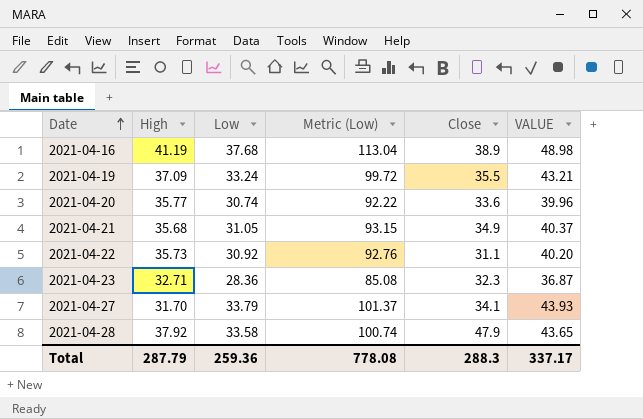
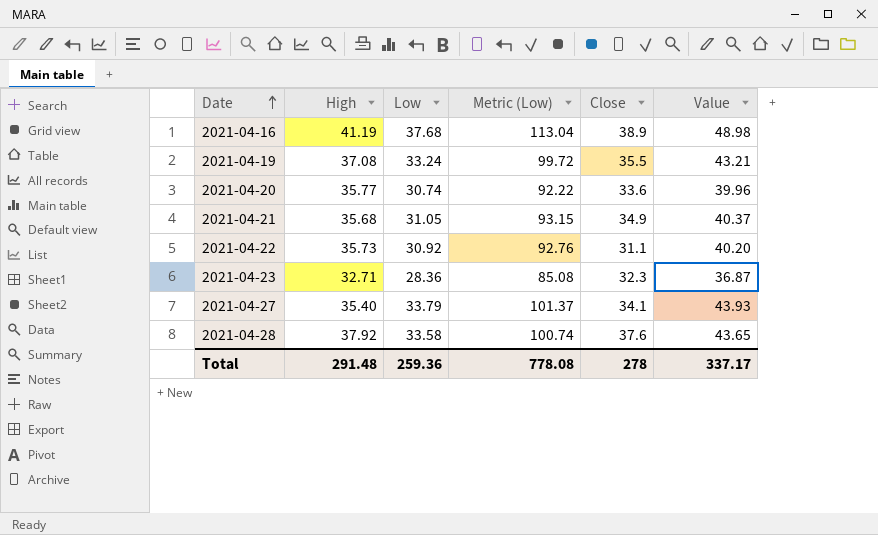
column name: VALUE -> Value
2021-04-19 | High: 37.09 -> 37.08
2021-04-27 | High: 31.70 -> 35.40
2021-04-28 | Close: 47.9 -> 37.6
Total | High: 287.79 -> 291.48
Total | Close: 288.3 -> 278

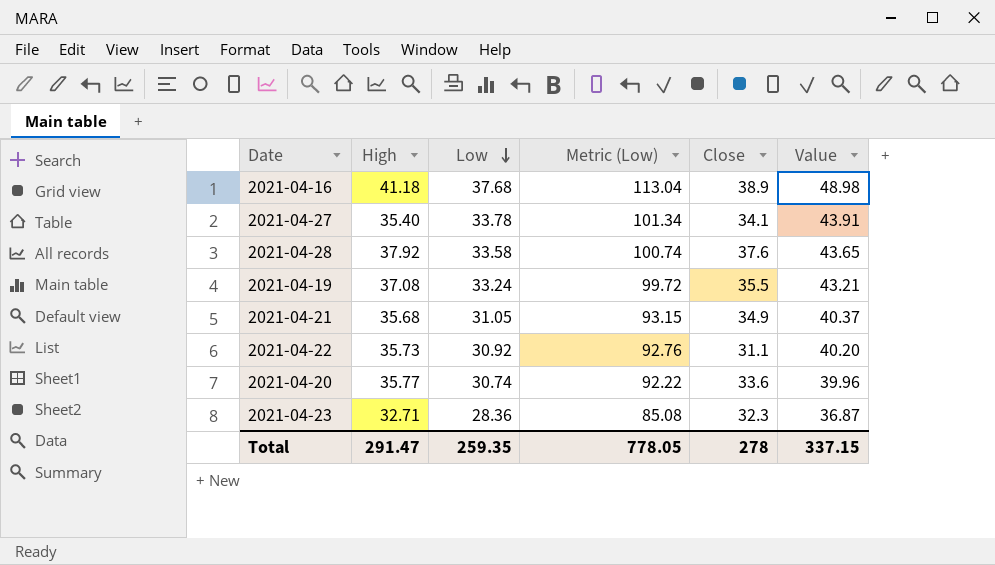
row order: Date ascending -> Low descending
2021-04-16 | High: 41.19 -> 41.18
2021-04-27 | Low: 33.79 -> 33.78
2021-04-27 | Metric (Low): 101.37 -> 101.34
2021-04-27 | Value: 43.93 -> 43.91
Total | High: 291.48 -> 291.47
Total | Low: 259.36 -> 259.35
Total | Metric (Low): 778.08 -> 778.05
Total | Value: 337.17 -> 337.15

